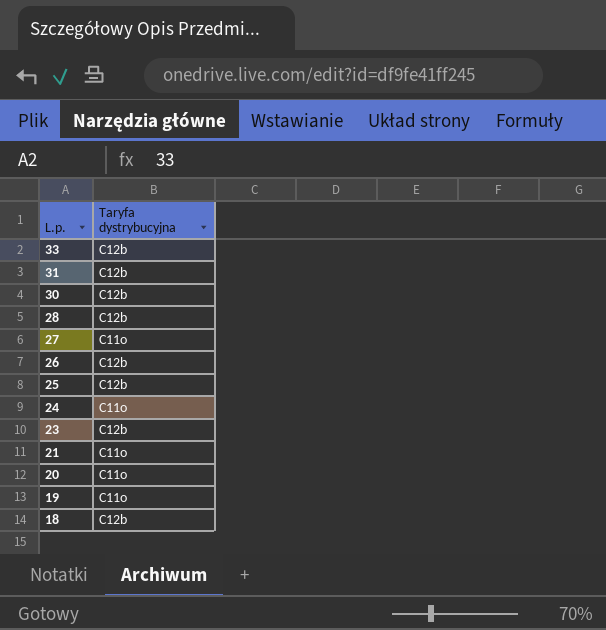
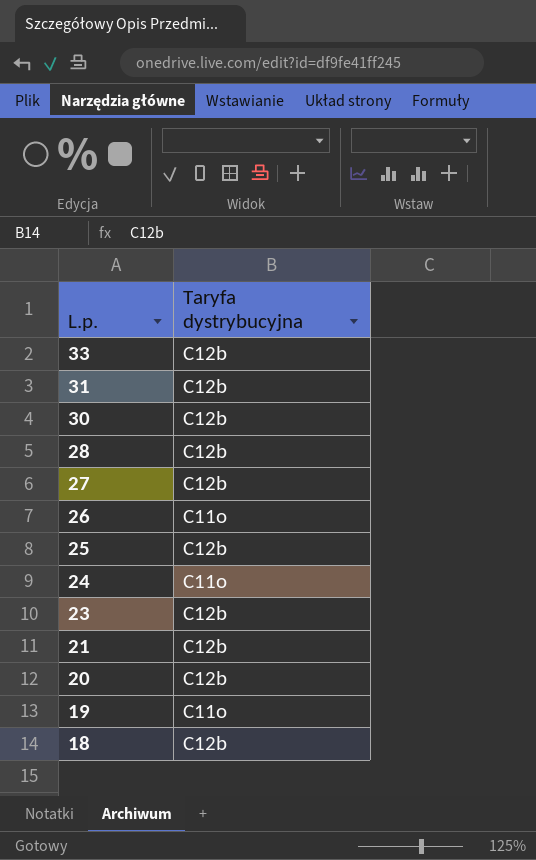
27 | Taryfa dystrybucyjna: C11o -> C12b
26 | Taryfa dystrybucyjna: C12b -> C11o
21 | Taryfa dystrybucyjna: C11o -> C12b
20 | Taryfa dystrybucyjna: C11o -> C12b

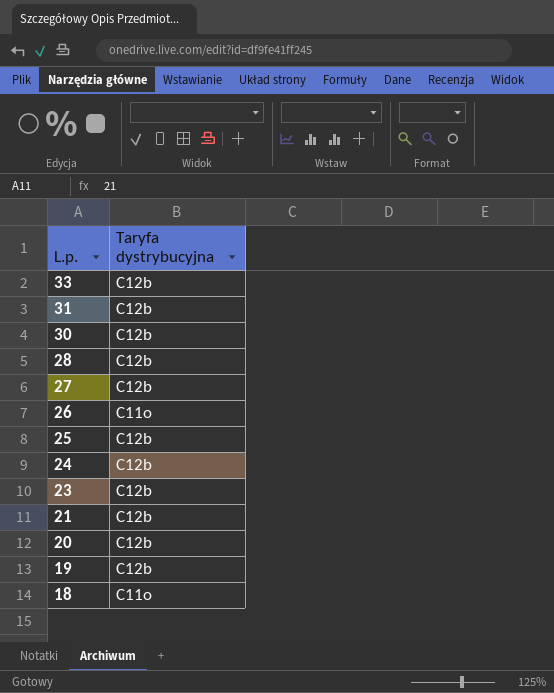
24 | Taryfa dystrybucyjna: C11o -> C12b
19 | Taryfa dystrybucyjna: C11o -> C12b
18 | Taryfa dystrybucyjna: C12b -> C11o

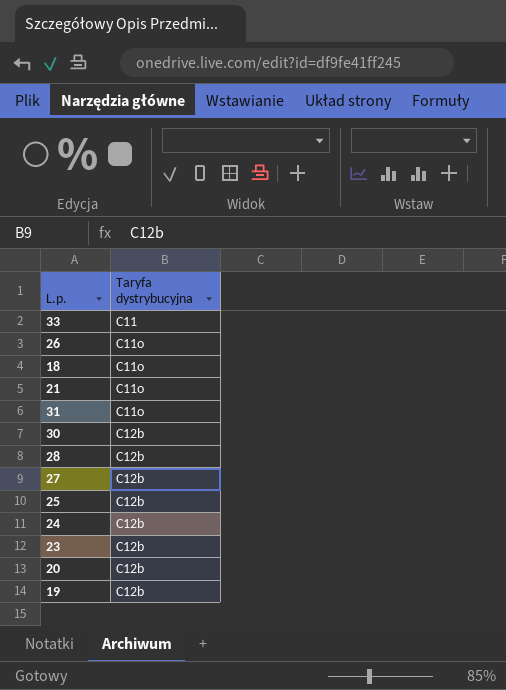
row order: L.p. descending -> Taryfa dystrybucyjna ascending
33 | Taryfa dystrybucyjna: C12b -> C11
21 | Taryfa dystrybucyjna: C12b -> C11o
31 | Taryfa dystrybucyjna: C12b -> C11o

